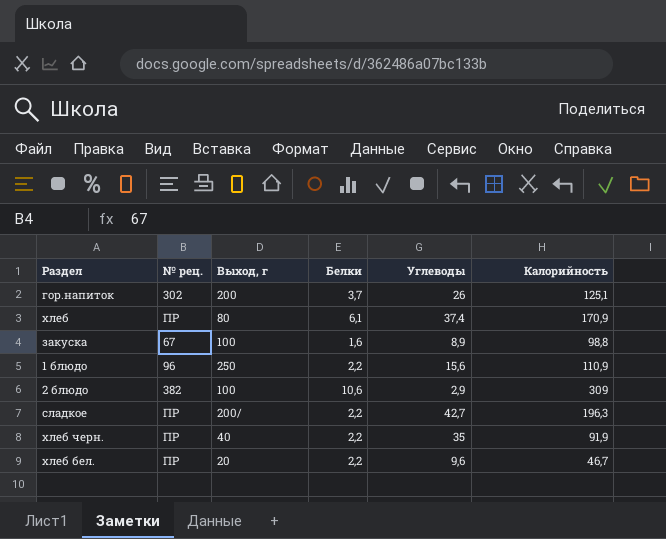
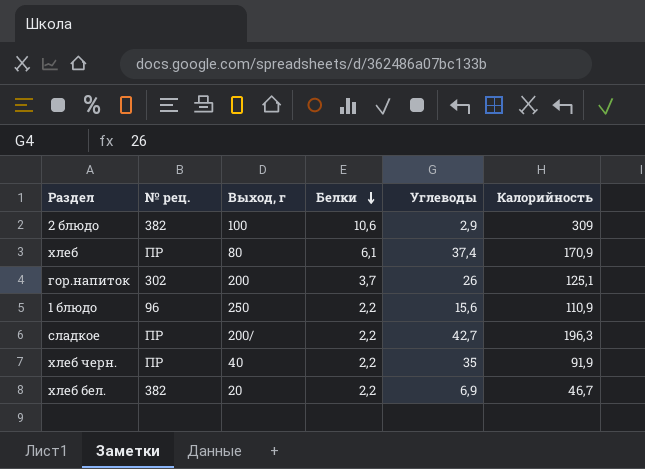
row order: none -> Белки descending
row закуска: 67 | 100 | 1,6 | 8,9 | 98,8 -> none
хлеб бел. | № рец.: ПР -> 382
хлеб бел. | Углеводы: 9,6 -> 6,9

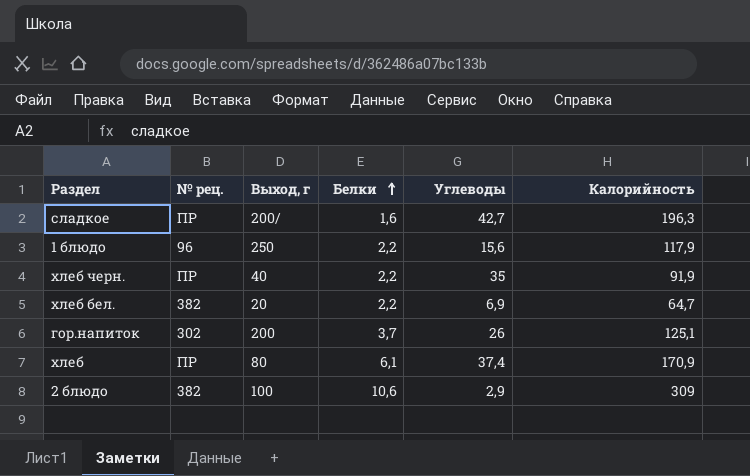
row order: Белки descending -> Белки ascending
сладкое | Белки: 2,2 -> 1,6
1 блюдо | Калорийность: 110,9 -> 117,9
хлеб бел. | Калорийность: 46,7 -> 64,7

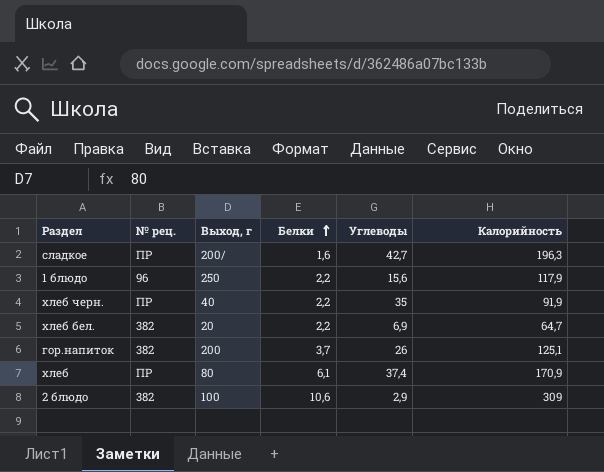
гор.напиток | № рец.: 302 -> 382

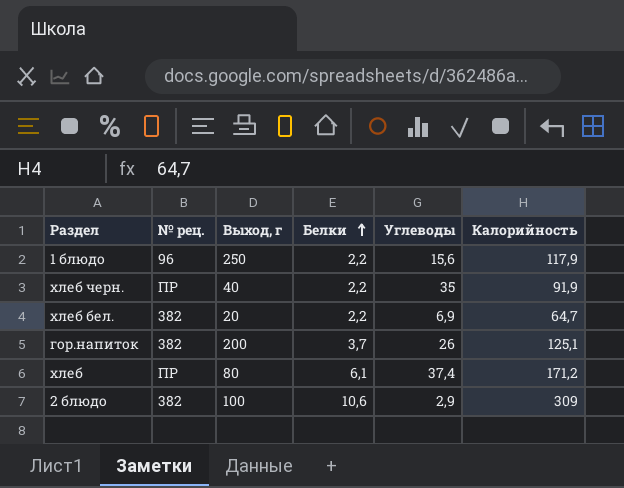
row сладкое: ПР | 200/ | 1,6 | 42,7 | 196,3 -> none
хлеб | Калорийность: 170,9 -> 171,2

